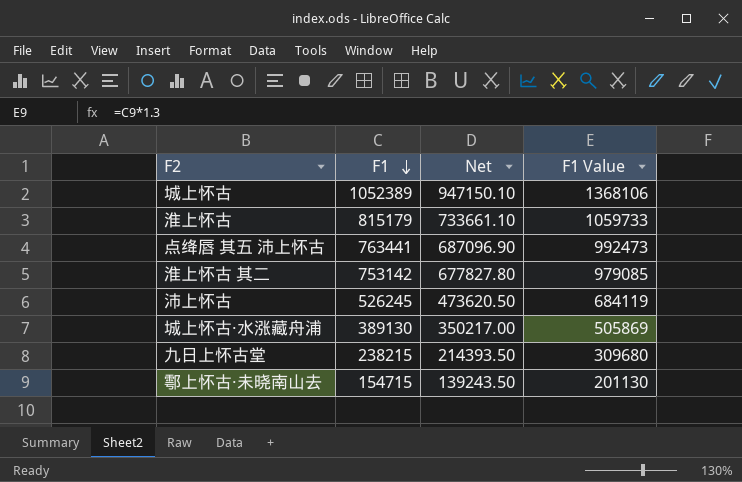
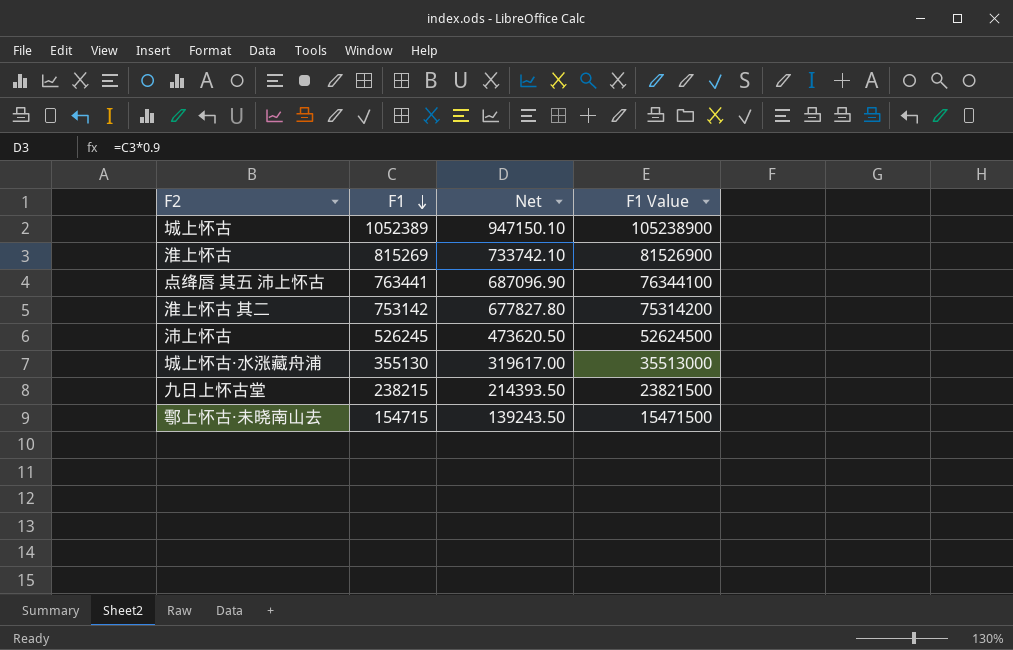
column F1 Value | formula: [F1] * 1.3 -> [F1] * 100
淮上怀古 | F1: 815179 -> 815269
淮上怀古 | Net: 733661.10 -> 733742.10
城上怀古·水涨藏舟浦 | F1: 389130 -> 355130
城上怀古·水涨藏舟浦 | Net: 350217.00 -> 319617.00

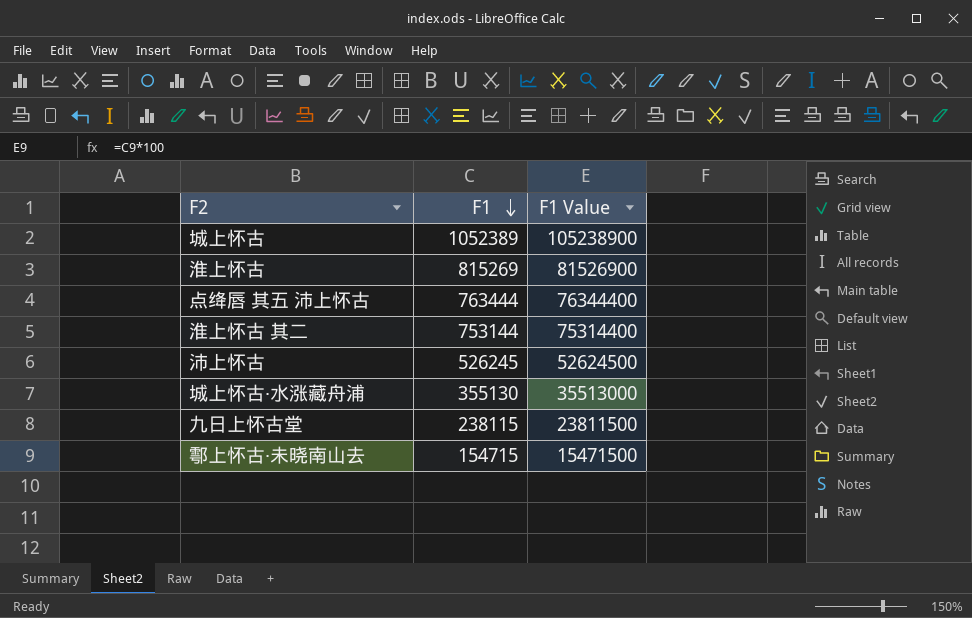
column Net | formula: [F1] * 0.9 -> none
点绛唇 其五 沛上怀古 | F1: 763441 -> 763444
点绛唇 其五 沛上怀古 | F1 Value: 76344100 -> 76344400
淮上怀古 其二 | F1: 753142 -> 753144
淮上怀古 其二 | F1 Value: 75314200 -> 75314400
九日上怀古堂 | F1: 238215 -> 238115
九日上怀古堂 | F1 Value: 23821500 -> 23811500

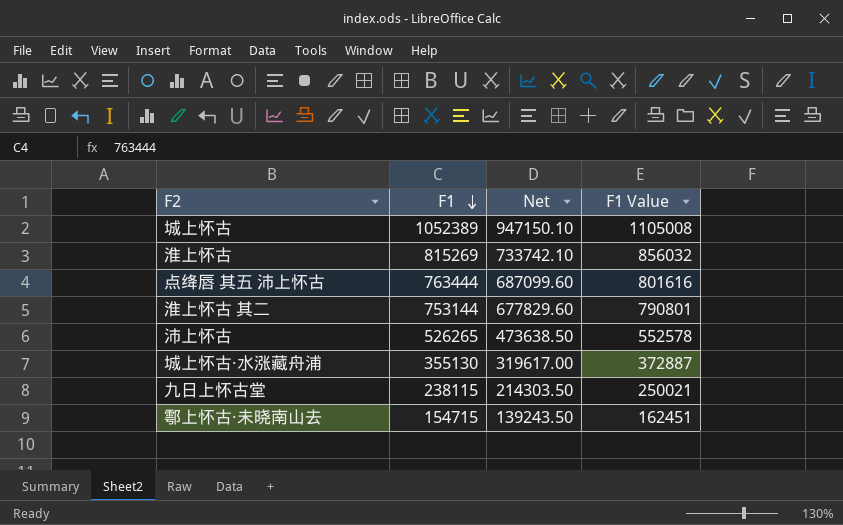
column Net | formula: none -> [F1] * 0.9
column F1 Value | formula: [F1] * 100 -> [F1] * 1.05
沛上怀古 | F1: 526245 -> 526265

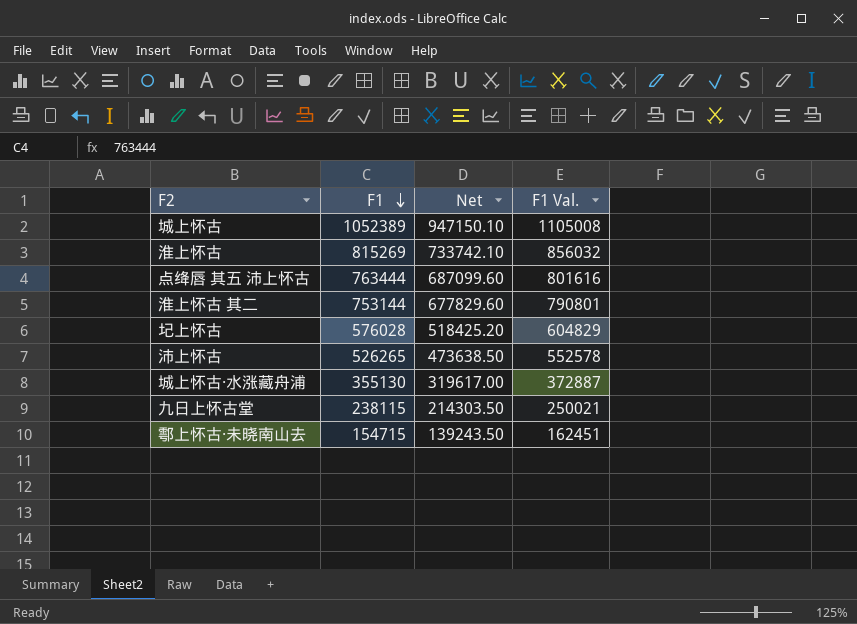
column name: F1 Value -> F1 Val.
row 圮上怀古: none -> 576028 | 518425.20 | 604829

